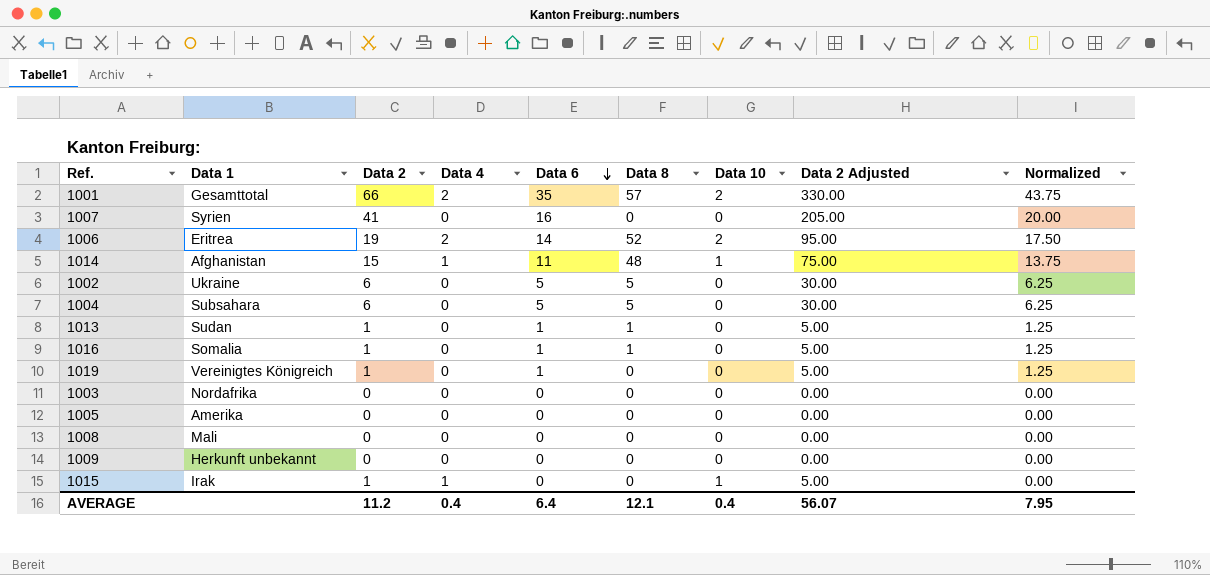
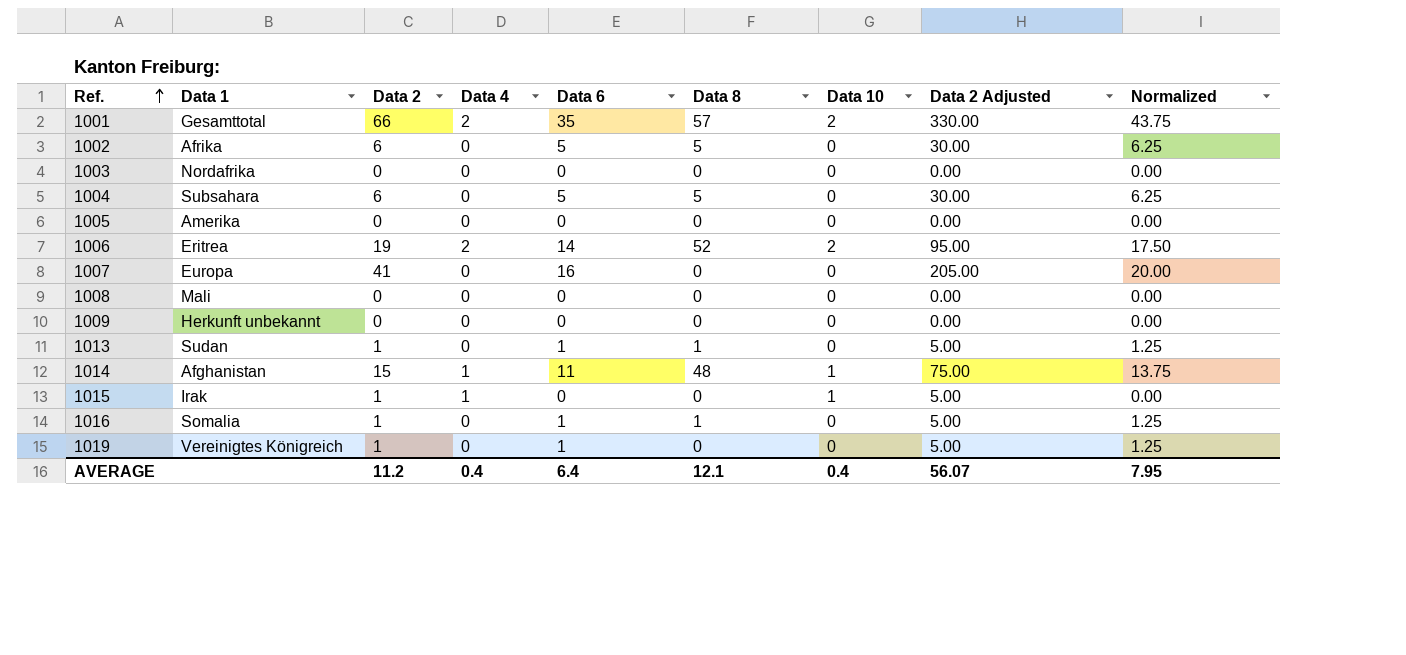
row order: Data 6 descending -> Ref. ascending
1002 | Data 1: Ukraine -> Afrika
1007 | Data 1: Syrien -> Europa

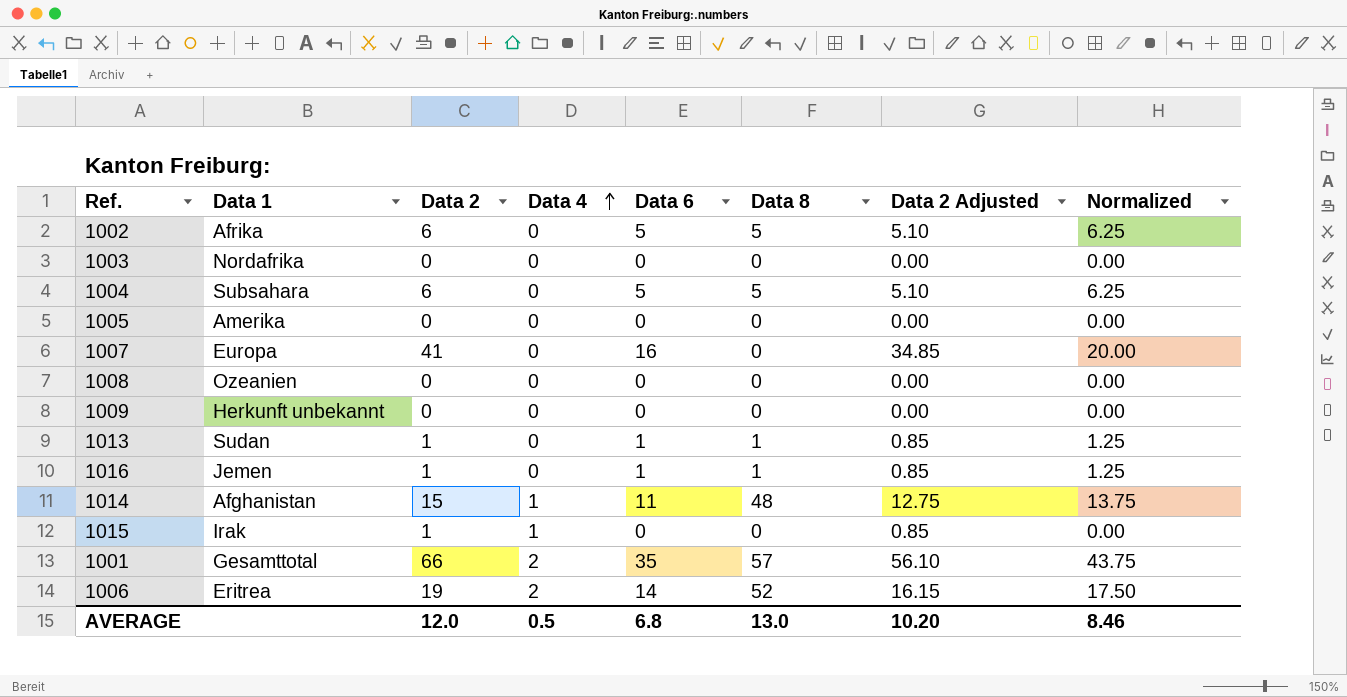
row order: Ref. ascending -> Data 4 ascending
column Data 10 | position: 7 -> none
column Data 2 Adjusted | formula: [Data 2] * 5 -> [Data 2] * 0.85
row 1019: Vereinigtes Königreich | 1 | 0 | 1 | 0 | 0 | 5.00 | 1.25 -> none
1008 | Data 1: Mali -> Ozeanien
1016 | Data 1: Somalia -> Jemen
AVERAGE | Data 2: 11.2 -> 12.0
AVERAGE | Data 4: 0.4 -> 0.5
AVERAGE | Data 6: 6.4 -> 6.8
AVERAGE | Data 8: 12.1 -> 13.0
AVERAGE | Data 2 Adjusted: 56.07 -> 10.20
AVERAGE | Normalized: 7.95 -> 8.46

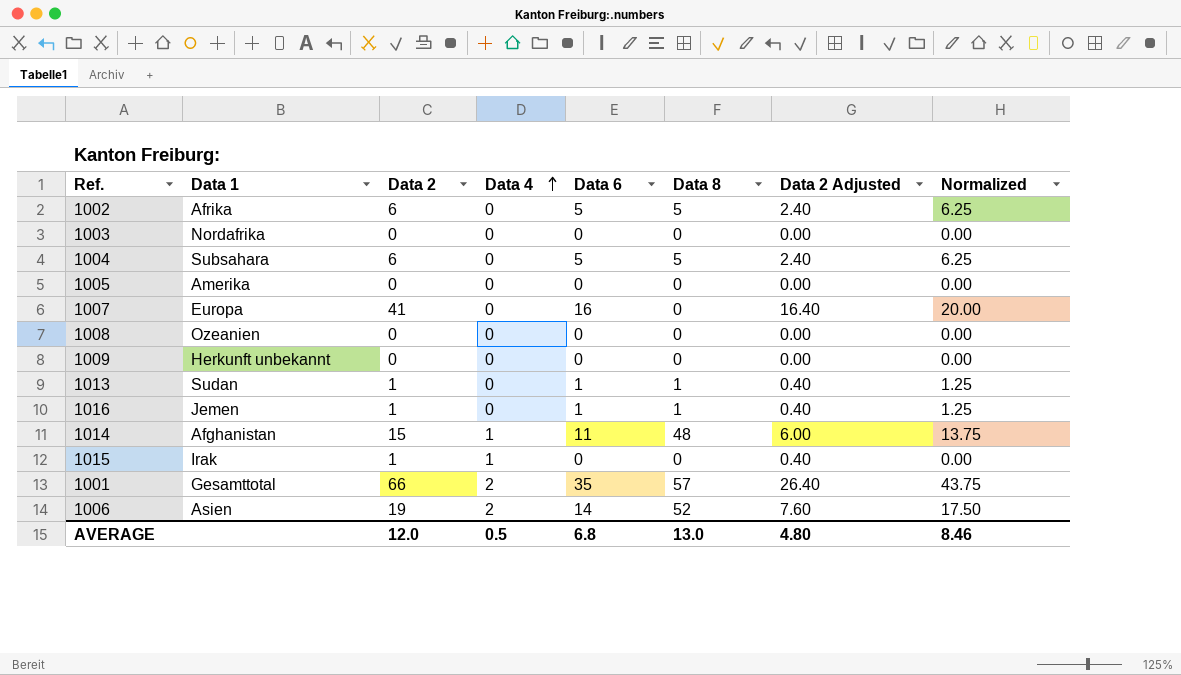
column Data 2 Adjusted | formula: [Data 2] * 0.85 -> [Data 2] * 0.4
1006 | Data 1: Eritrea -> Asien
AVERAGE | Data 2 Adjusted: 10.20 -> 4.80

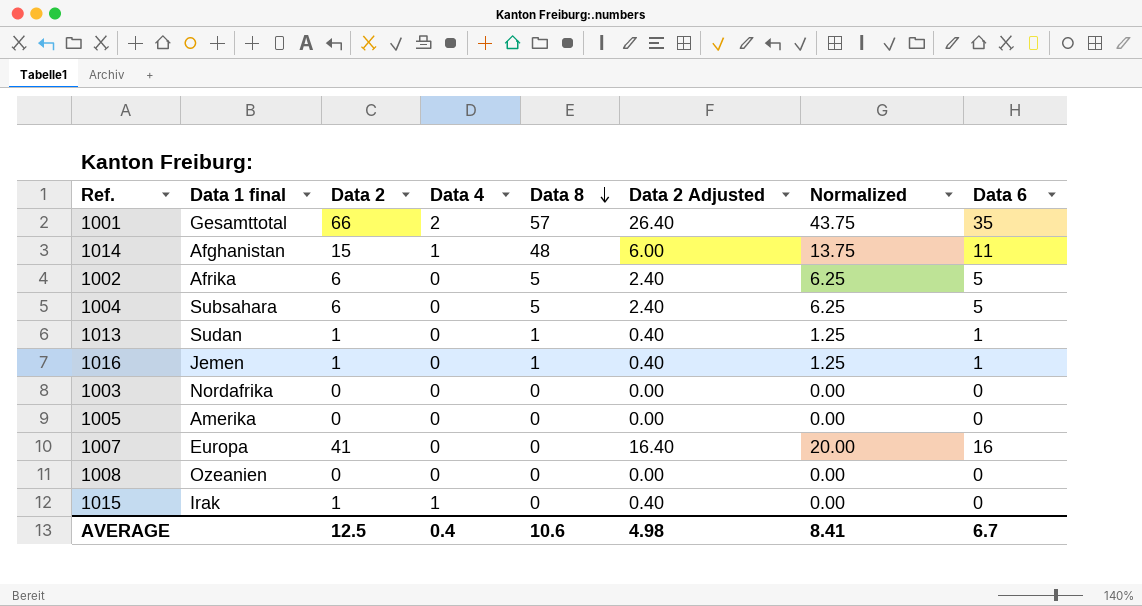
row order: Data 4 ascending -> Data 8 descending
column name: Data 1 -> Data 1 final
column Data 6 | position: 5 -> 8
row 1009: Herkunft unbekannt | 0 | 0 | 0 | 0 | 0.00 | 0.00 -> none
row 1006: Asien | 19 | 2 | 14 | 52 | 7.60 | 17.50 -> none
AVERAGE | Data 2: 12.0 -> 12.5
AVERAGE | Data 4: 0.5 -> 0.4
AVERAGE | Data 8: 13.0 -> 10.6
AVERAGE | Data 2 Adjusted: 4.80 -> 4.98
AVERAGE | Normalized: 8.46 -> 8.41
AVERAGE | Data 6: 6.8 -> 6.7

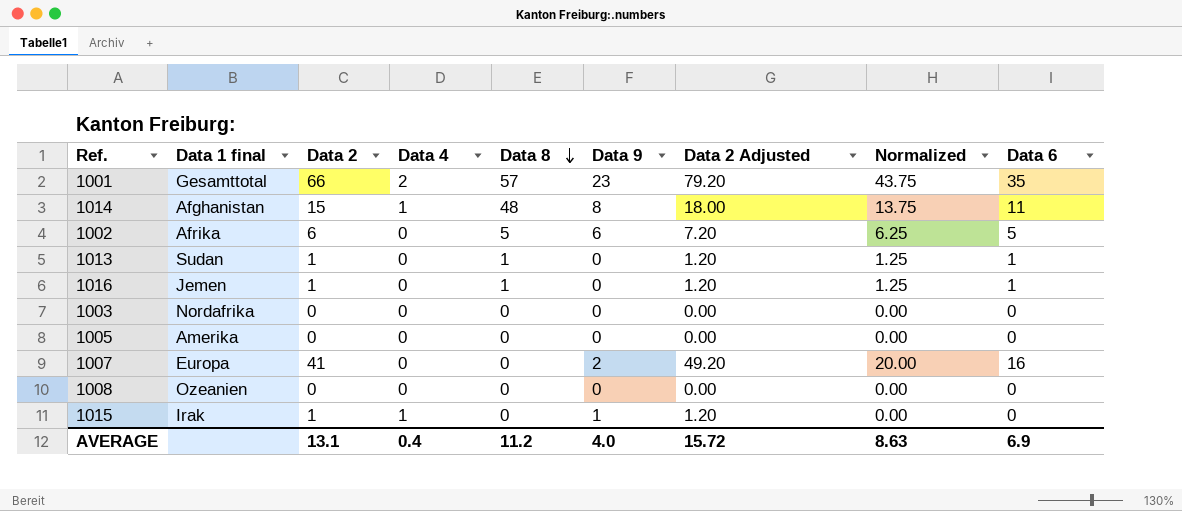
column Data 9 | position: none -> 6
column Data 2 Adjusted | formula: [Data 2] * 0.4 -> [Data 2] * 1.2
row 1004: Subsahara | 6 | 0 | 5 | 2.40 | 6.25 | 5 -> none
AVERAGE | Data 2: 12.5 -> 13.1
AVERAGE | Data 8: 10.6 -> 11.2
AVERAGE | Data 2 Adjusted: 4.98 -> 15.72
AVERAGE | Normalized: 8.41 -> 8.63
AVERAGE | Data 6: 6.7 -> 6.9

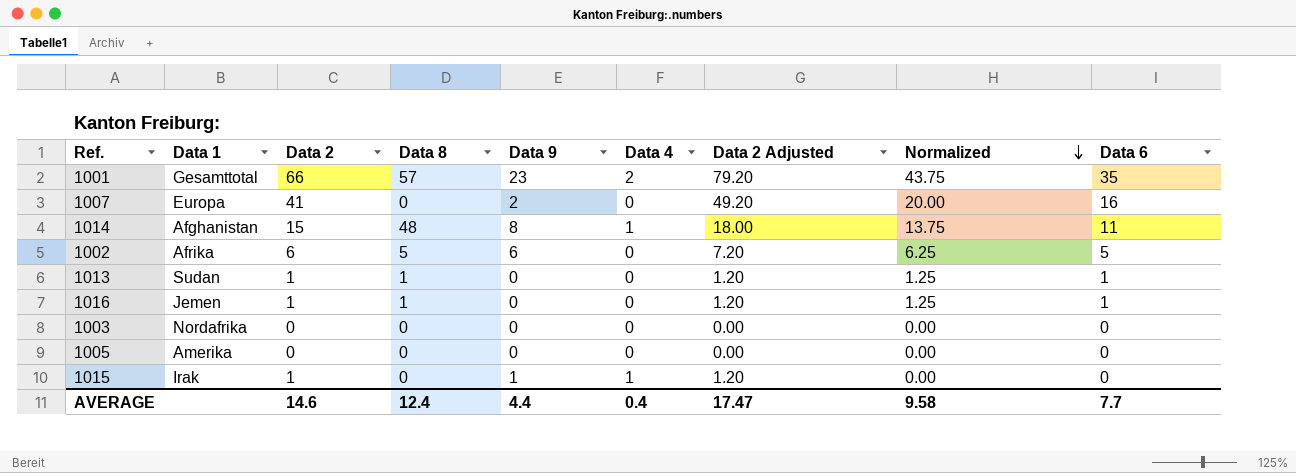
row order: Data 8 descending -> Normalized descending
column name: Data 1 final -> Data 1
column Data 4 | position: 4 -> 6
row 1008: Ozeanien | 0 | 0 | 0 | 0 | 0.00 | 0.00 | 0 -> none
AVERAGE | Data 2: 13.1 -> 14.6
AVERAGE | Data 8: 11.2 -> 12.4
AVERAGE | Data 9: 4.0 -> 4.4
AVERAGE | Data 2 Adjusted: 15.72 -> 17.47
AVERAGE | Normalized: 8.63 -> 9.58
AVERAGE | Data 6: 6.9 -> 7.7

